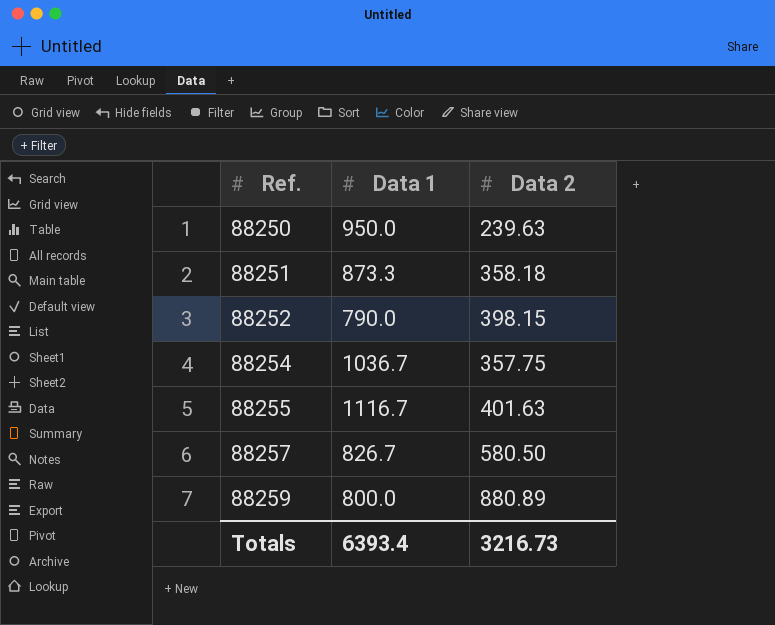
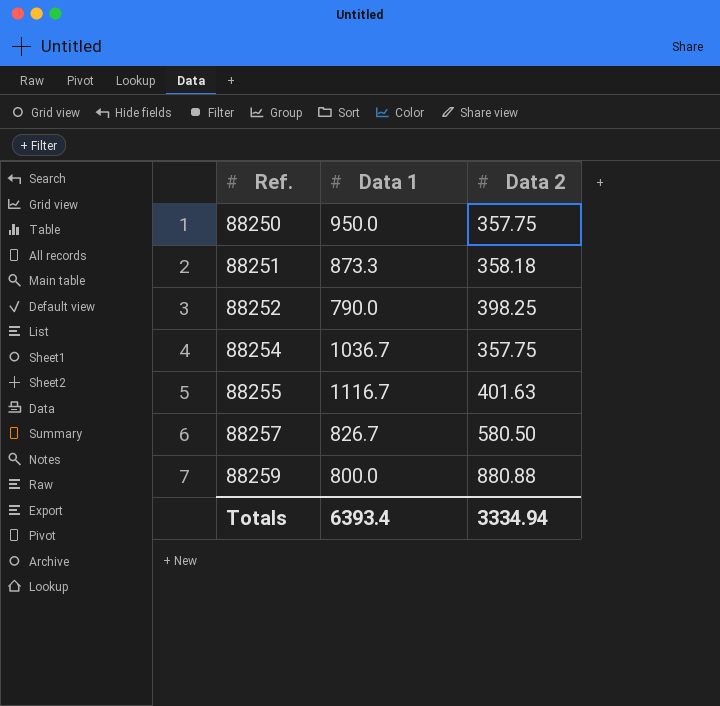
88250 | Data 2: 239.63 -> 357.75
88252 | Data 2: 398.15 -> 398.25
88259 | Data 2: 880.89 -> 880.88
Totals | Data 2: 3216.73 -> 3334.94

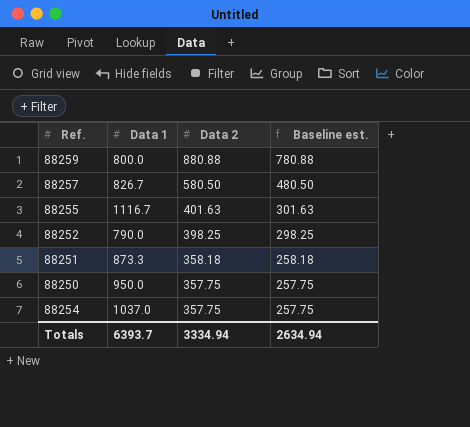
row order: Ref. ascending -> Data 2 descending
column Baseline est. | formula: none -> [Data 2] - 100
88254 | Data 1: 1036.7 -> 1037.0
Totals | Data 1: 6393.4 -> 6393.7

